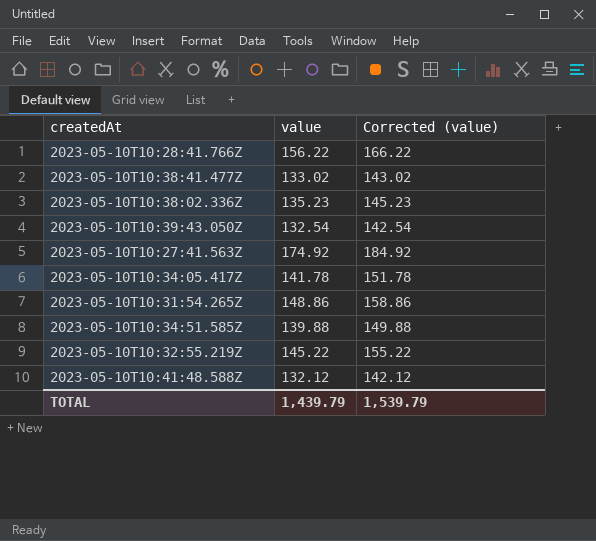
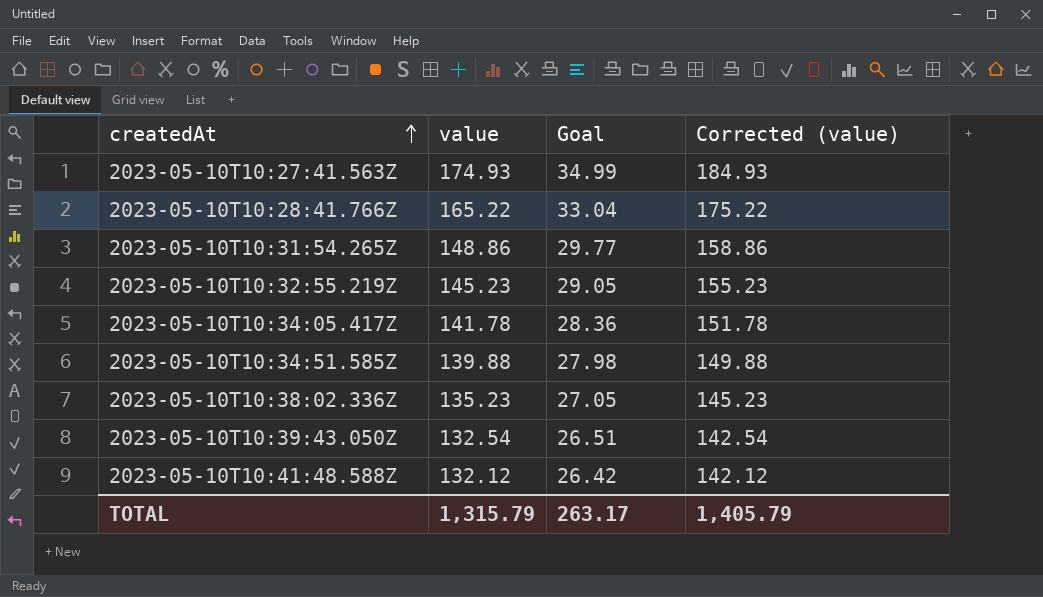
row order: none -> createdAt ascending
column Goal | formula: none -> [value] * 0.2
row 2023-05-10T10:38:41.477Z: 133.02 | 143.02 -> none
2023-05-10T10:27:41.563Z | value: 174.92 -> 174.93
2023-05-10T10:27:41.563Z | Corrected (value): 184.92 -> 184.93
2023-05-10T10:28:41.766Z | value: 156.22 -> 165.22
2023-05-10T10:28:41.766Z | Corrected (value): 166.22 -> 175.22
2023-05-10T10:32:55.219Z | value: 145.22 -> 145.23
2023-05-10T10:32:55.219Z | Corrected (value): 155.22 -> 155.23
TOTAL | value: 1,439.79 -> 1,315.79
TOTAL | Corrected (value): 1,539.79 -> 1,405.79

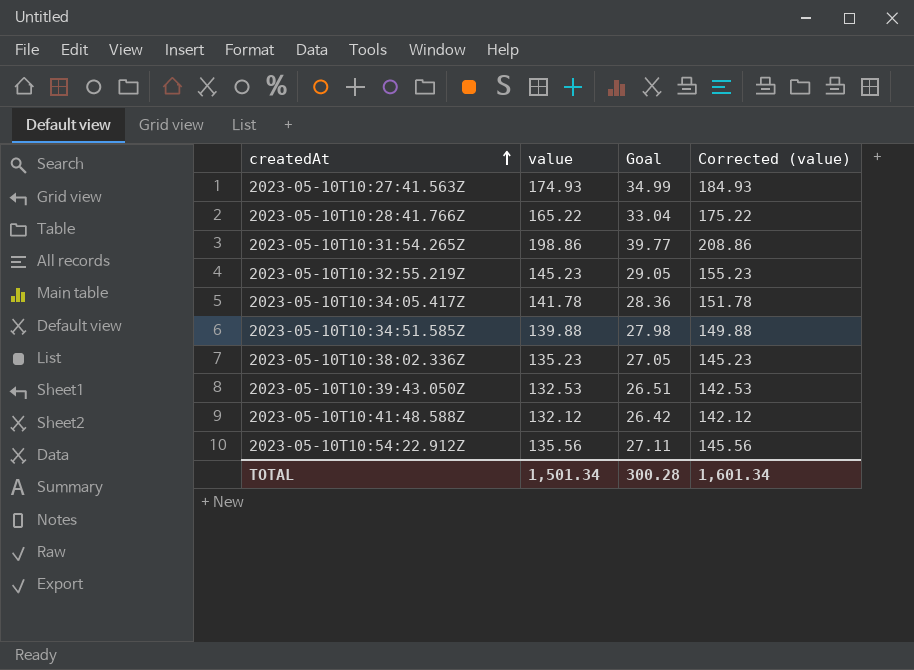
2023-05-10T10:31:54.265Z | value: 148.86 -> 198.86
2023-05-10T10:31:54.265Z | Goal: 29.77 -> 39.77
2023-05-10T10:31:54.265Z | Corrected (value): 158.86 -> 208.86
2023-05-10T10:39:43.050Z | value: 132.54 -> 132.53
2023-05-10T10:39:43.050Z | Corrected (value): 142.54 -> 142.53
row 2023-05-10T10:54:22.912Z: none -> 135.56 | 27.11 | 145.56
TOTAL | value: 1,315.79 -> 1,501.34
TOTAL | Goal: 263.17 -> 300.28
TOTAL | Corrected (value): 1,405.79 -> 1,601.34

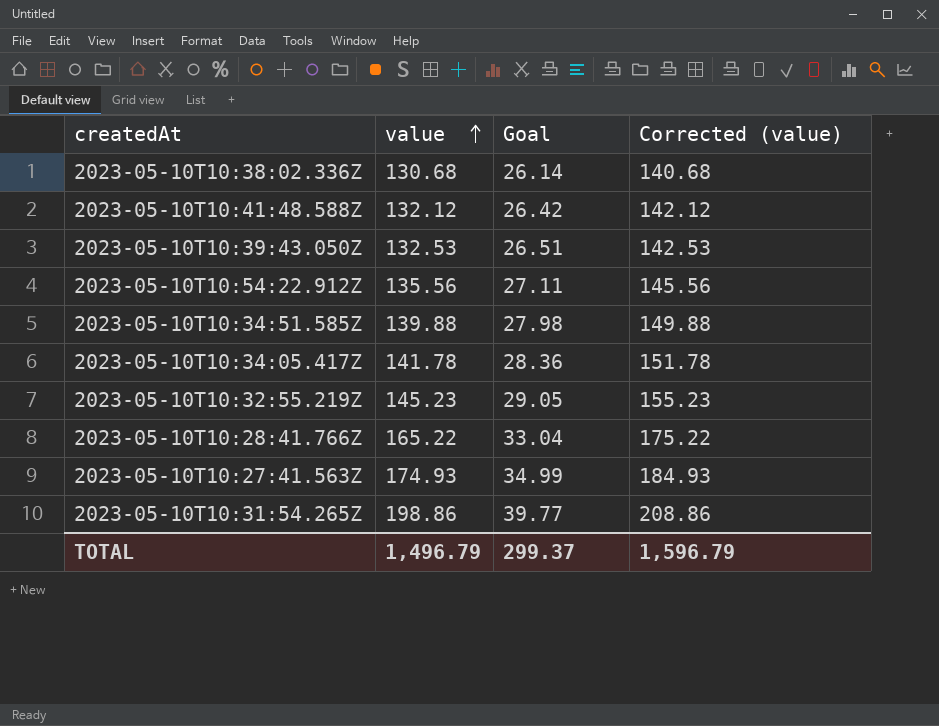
row order: createdAt ascending -> value ascending
2023-05-10T10:38:02.336Z | value: 135.23 -> 130.68
2023-05-10T10:38:02.336Z | Goal: 27.05 -> 26.14
2023-05-10T10:38:02.336Z | Corrected (value): 145.23 -> 140.68
TOTAL | value: 1,501.34 -> 1,496.79
TOTAL | Goal: 300.28 -> 299.37
TOTAL | Corrected (value): 1,601.34 -> 1,596.79

